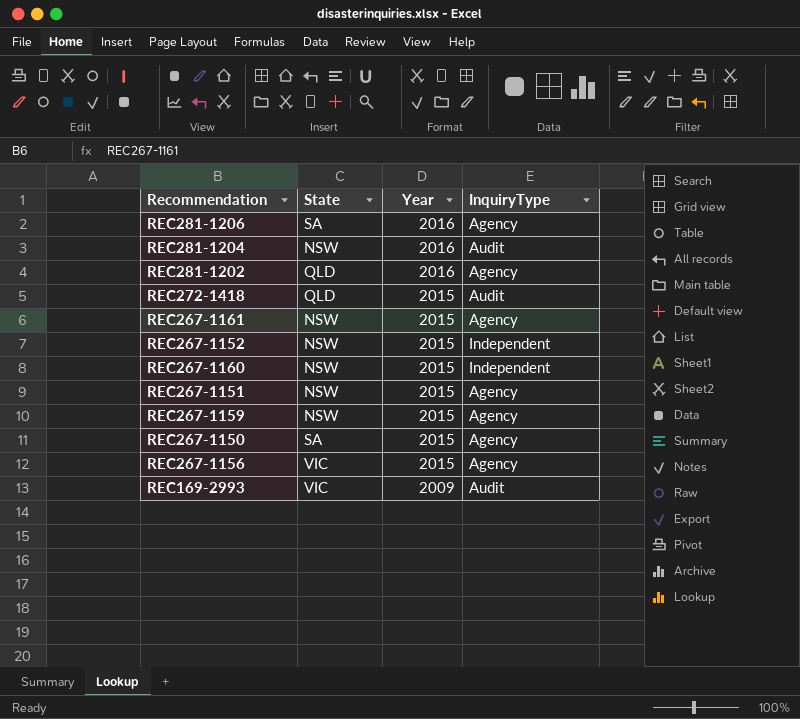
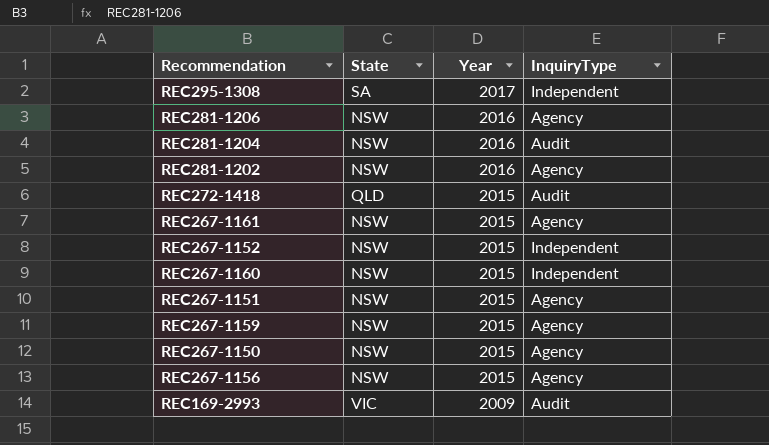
row REC295-1308: none -> SA | 2017 | Independent
REC281-1206 | State: SA -> NSW
REC281-1202 | State: QLD -> NSW
REC267-1150 | State: SA -> NSW
REC267-1156 | State: VIC -> NSW

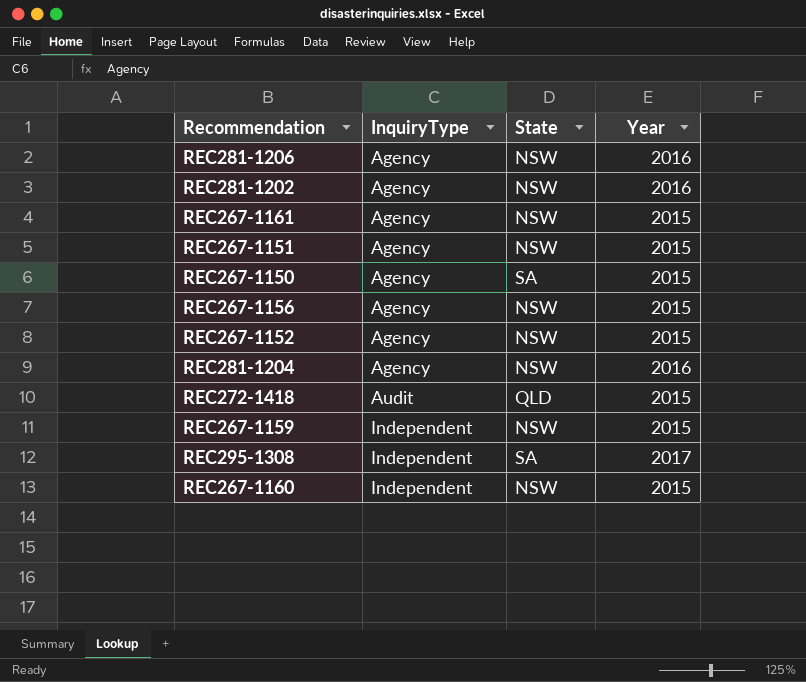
row order: Year descending -> InquiryType ascending
column InquiryType | position: 4 -> 2
row REC169-2993: VIC | 2009 | Audit -> none
REC267-1150 | State: NSW -> SA
REC267-1152 | InquiryType: Independent -> Agency
REC281-1204 | InquiryType: Audit -> Agency
REC267-1159 | InquiryType: Agency -> Independent

